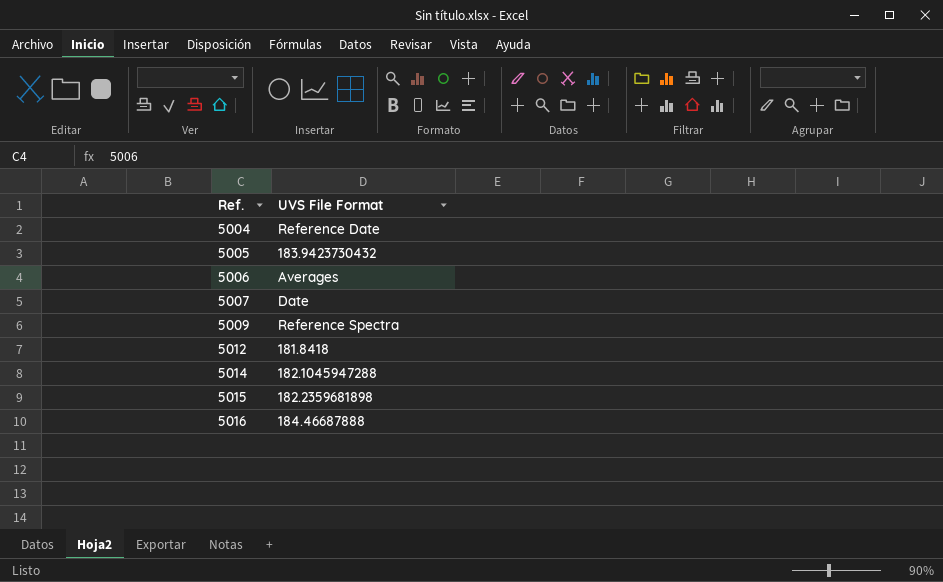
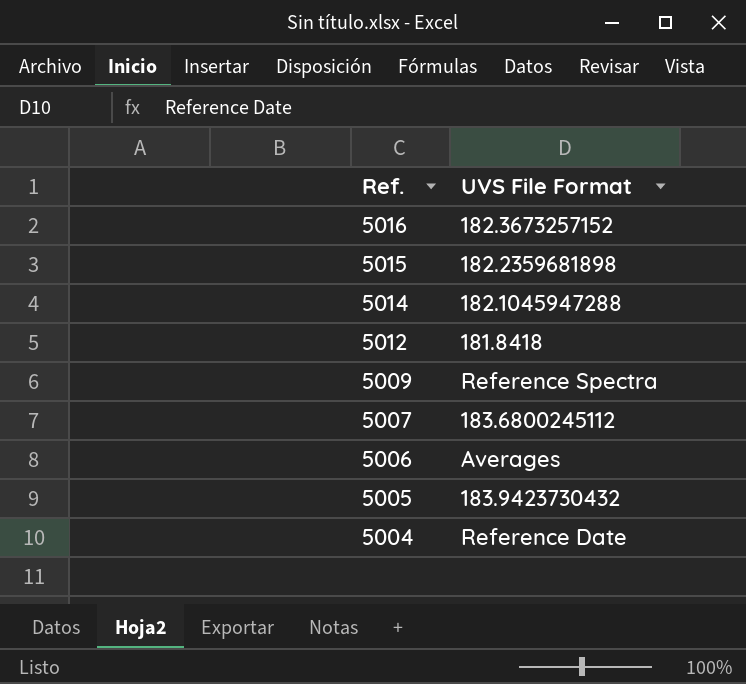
row order: Ref. ascending -> Ref. descending
5016 | UVS File Format: 184.46687888 -> 182.3673257152
5007 | UVS File Format: Date -> 183.6800245112

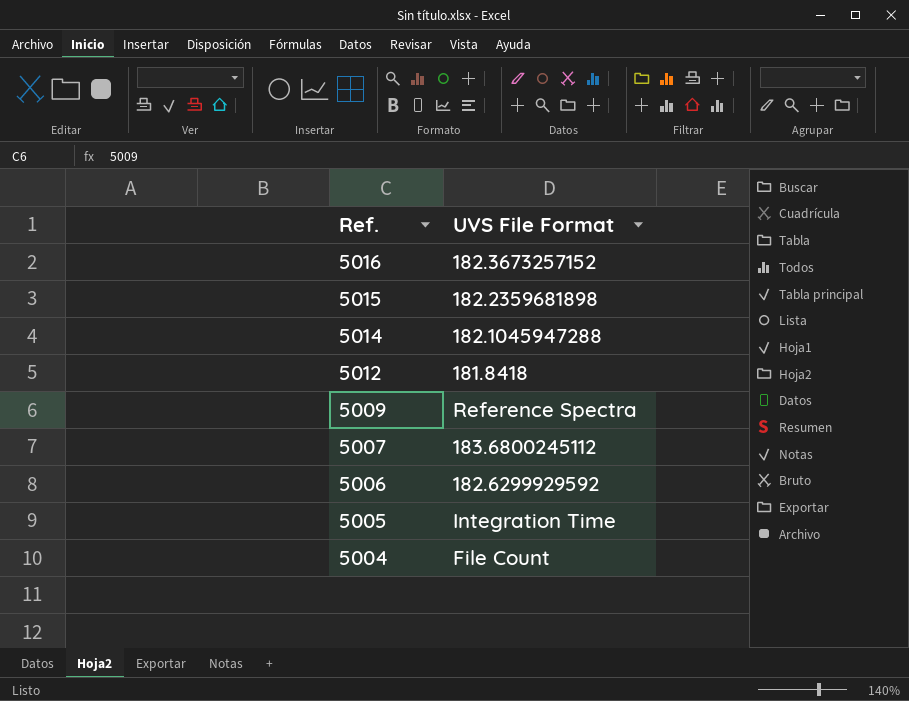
5006 | UVS File Format: Averages -> 182.6299929592
5005 | UVS File Format: 183.9423730432 -> Integration Time
5004 | UVS File Format: Reference Date -> File Count

